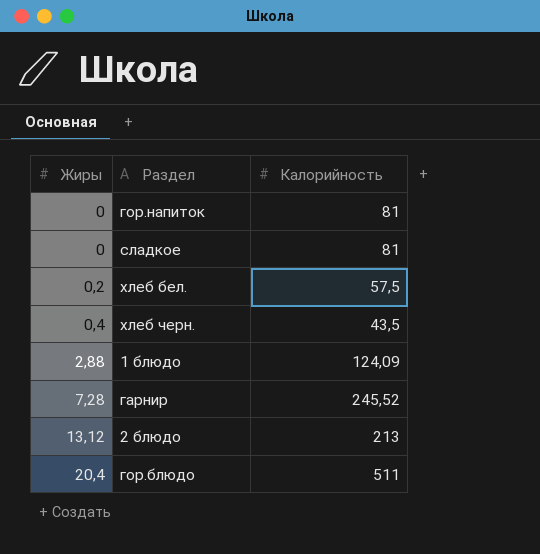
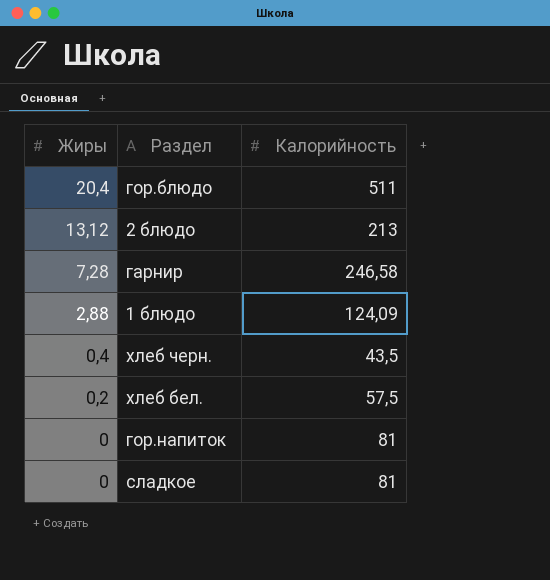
row order: Жиры ascending -> Жиры descending
гарнир | Калорийность: 245,52 -> 246,58

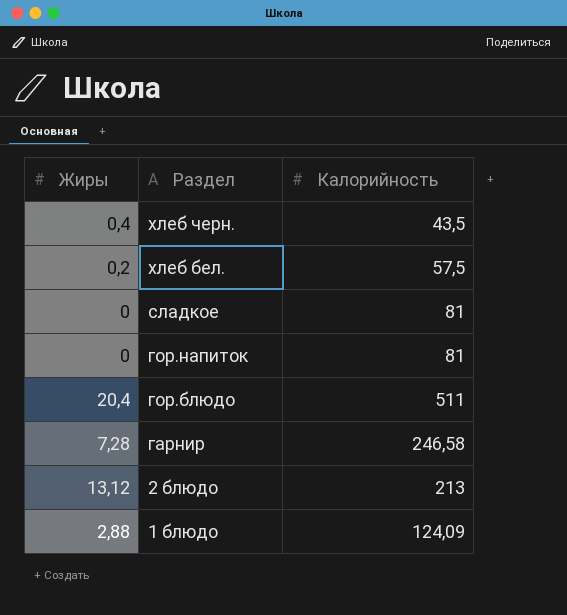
row order: Жиры descending -> Раздел descending

